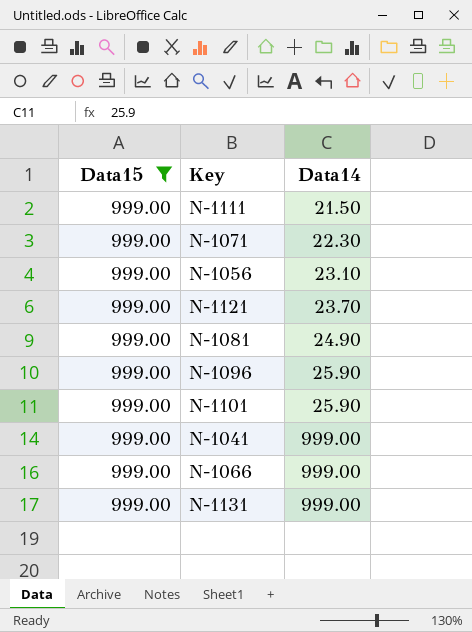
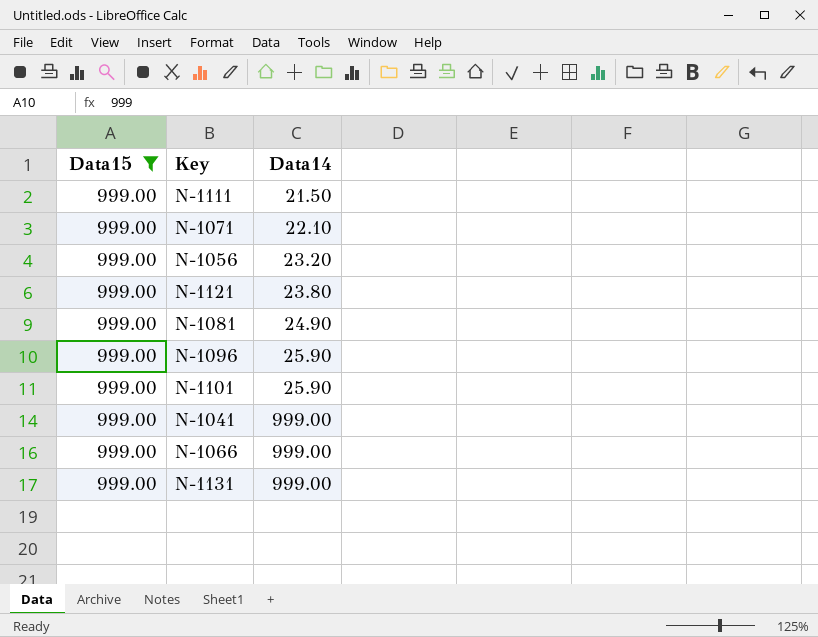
N-1071 | Data14: 22.30 -> 22.10
N-1056 | Data14: 23.10 -> 23.20
N-1121 | Data14: 23.70 -> 23.80

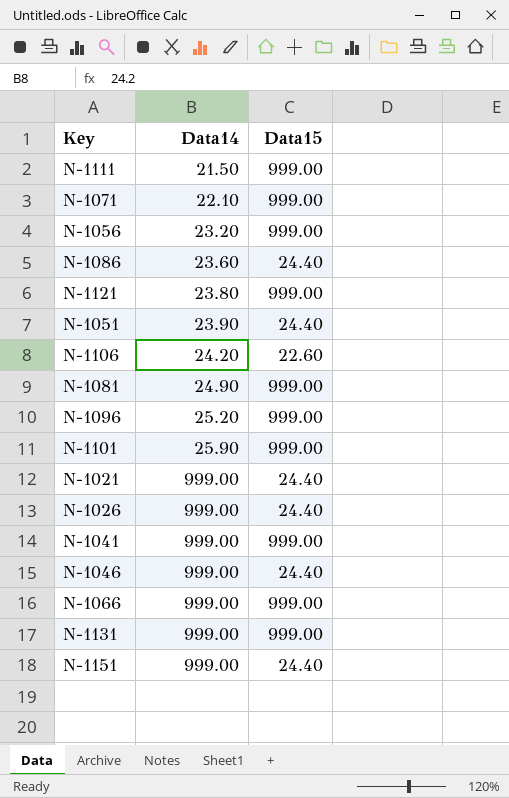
filter: Data15 = 999.00 -> none
column Data15 | position: 1 -> 3
N-1096 | Data14: 25.90 -> 25.20

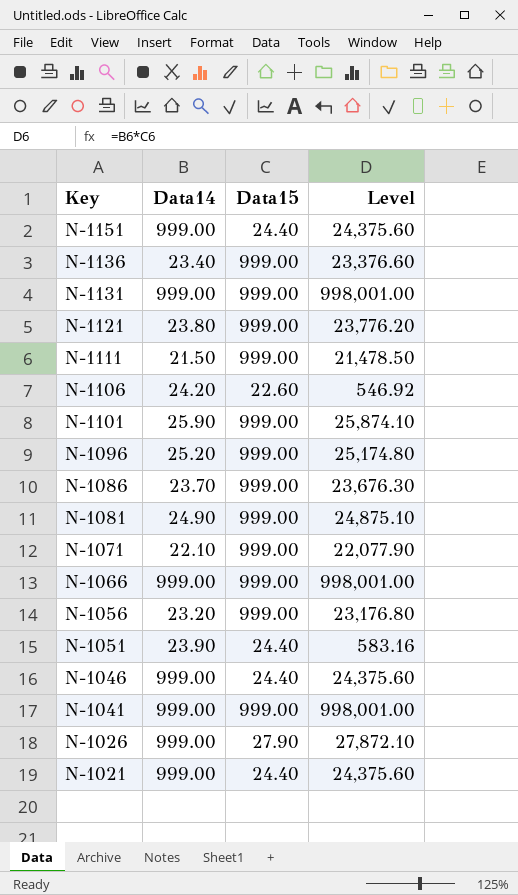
row order: Data14 ascending -> Key descending
column Level | formula: none -> [Data14] * [Data15]
row N-1136: none -> 23.40 | 999.00 | 23,376.60
N-1086 | Data14: 23.60 -> 23.70
N-1086 | Data15: 24.40 -> 999.00
N-1026 | Data15: 24.40 -> 27.90

